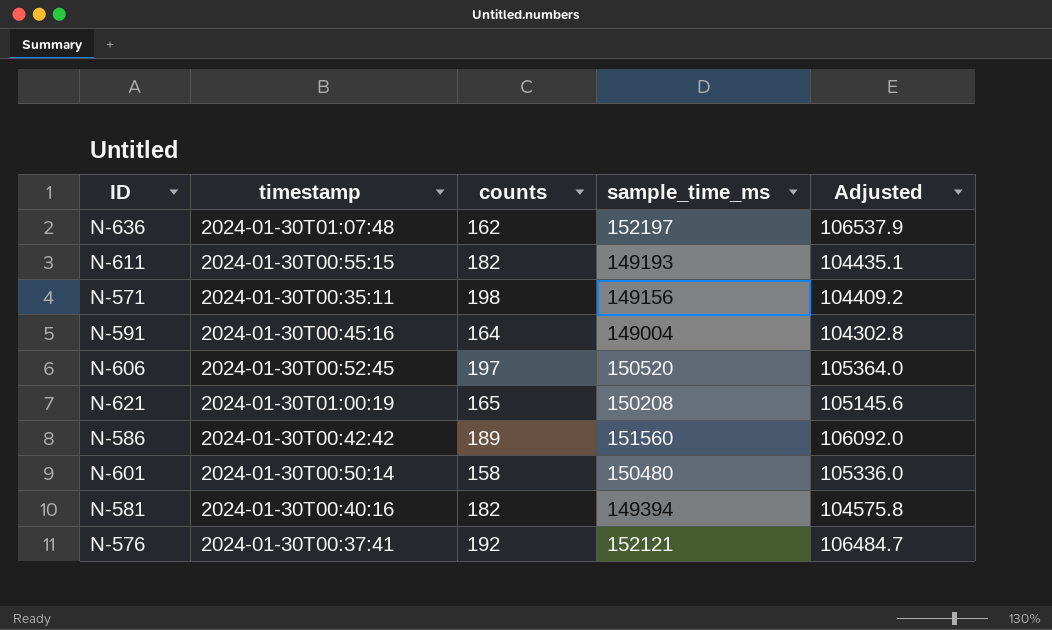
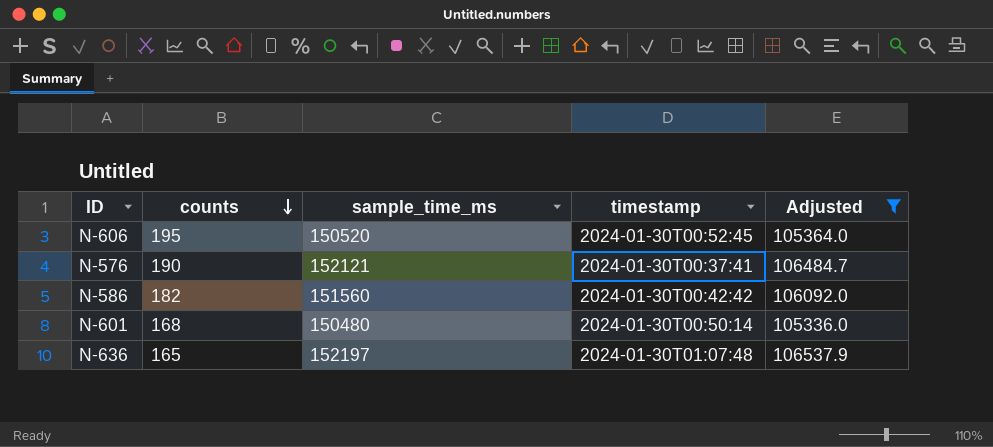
filter: none -> Adjusted >= 105336.0
row order: none -> counts descending
column timestamp | position: 2 -> 4
N-606 | counts: 197 -> 195
N-576 | counts: 192 -> 190
N-586 | counts: 189 -> 182
N-601 | counts: 158 -> 168
N-636 | counts: 162 -> 165

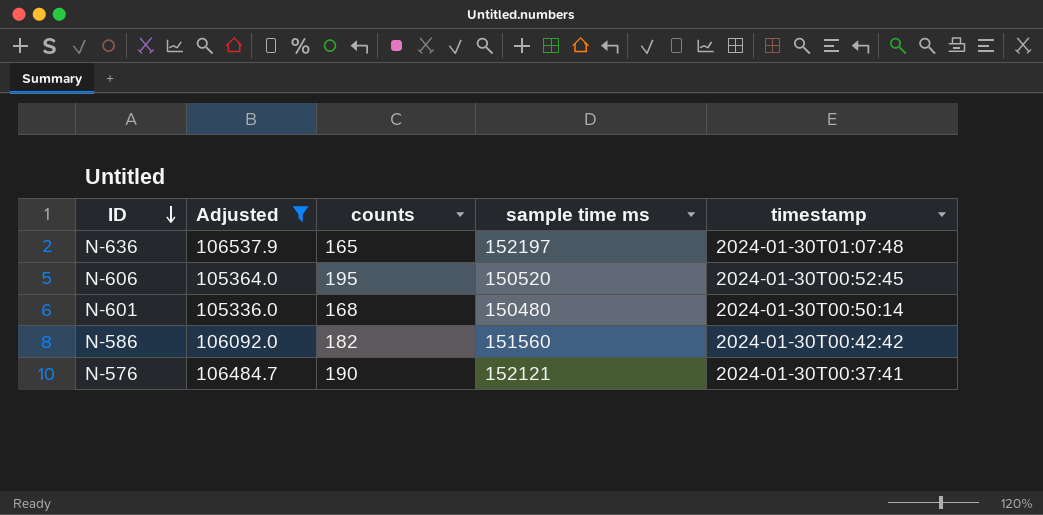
row order: counts descending -> ID descending
column Adjusted | position: 5 -> 2
column name: sample_time_ms -> sample time ms

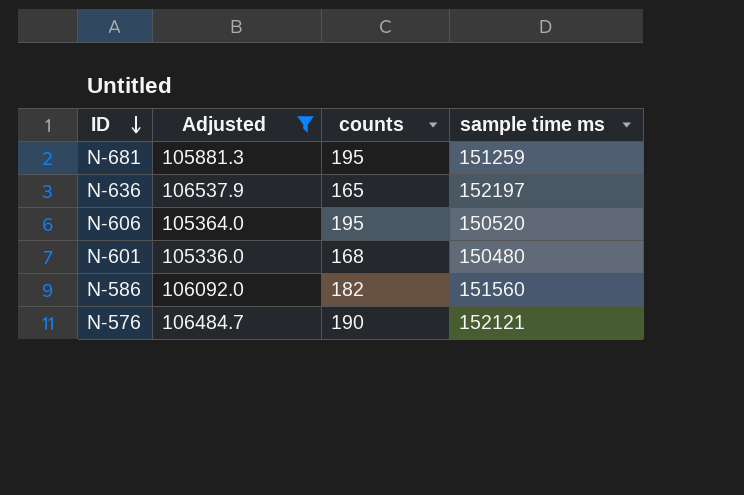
column timestamp | position: 5 -> none
row N-681: none -> 105881.3 | 195 | 151259

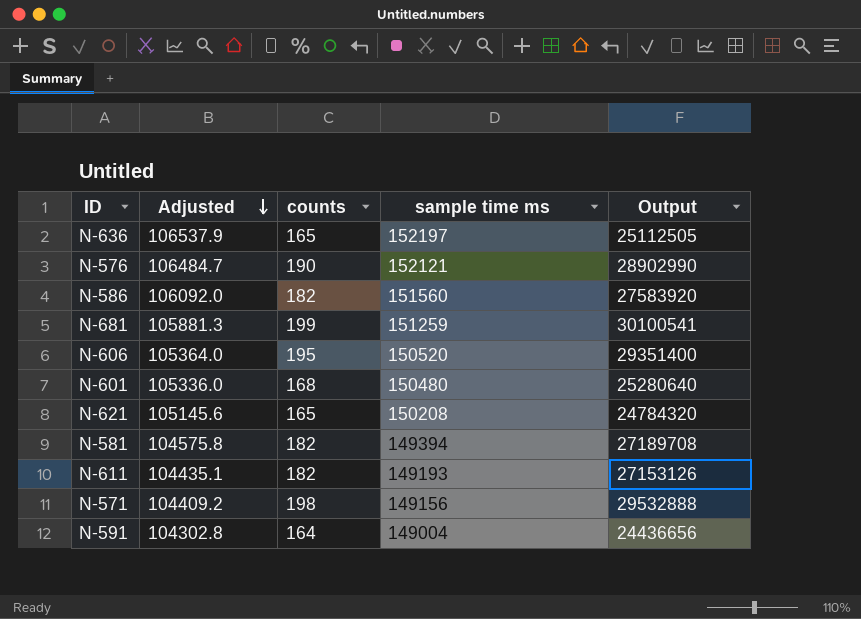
filter: Adjusted >= 105336.0 -> none
row order: ID descending -> Adjusted descending
column Output | formula: none -> [counts] * [sample time ms]
N-681 | counts: 195 -> 199

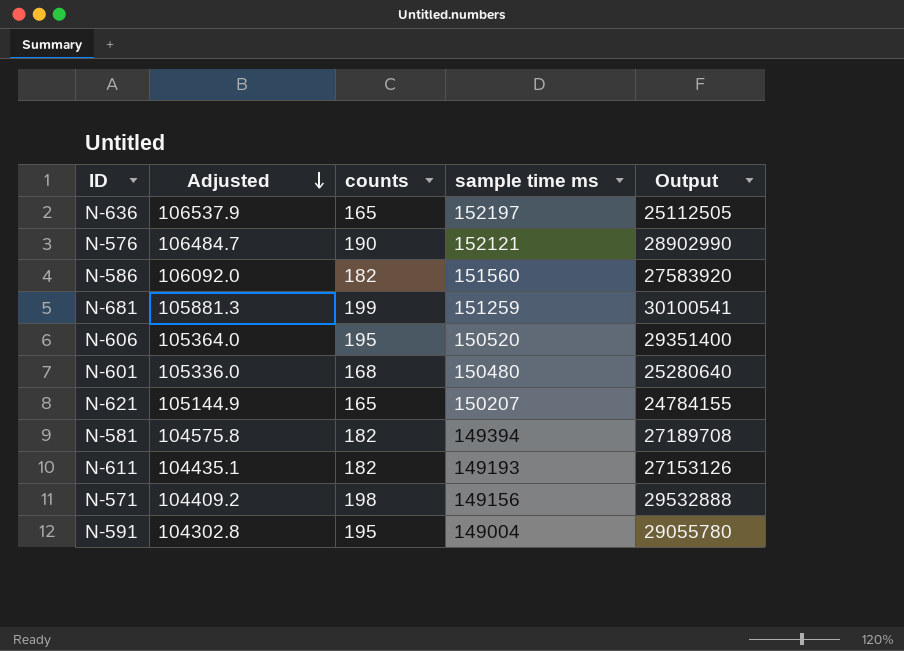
N-621 | Adjusted: 105145.6 -> 105144.9
N-621 | sample time ms: 150208 -> 150207
N-621 | Output: 24784320 -> 24784155
N-591 | counts: 164 -> 195
N-591 | Output: 24436656 -> 29055780

